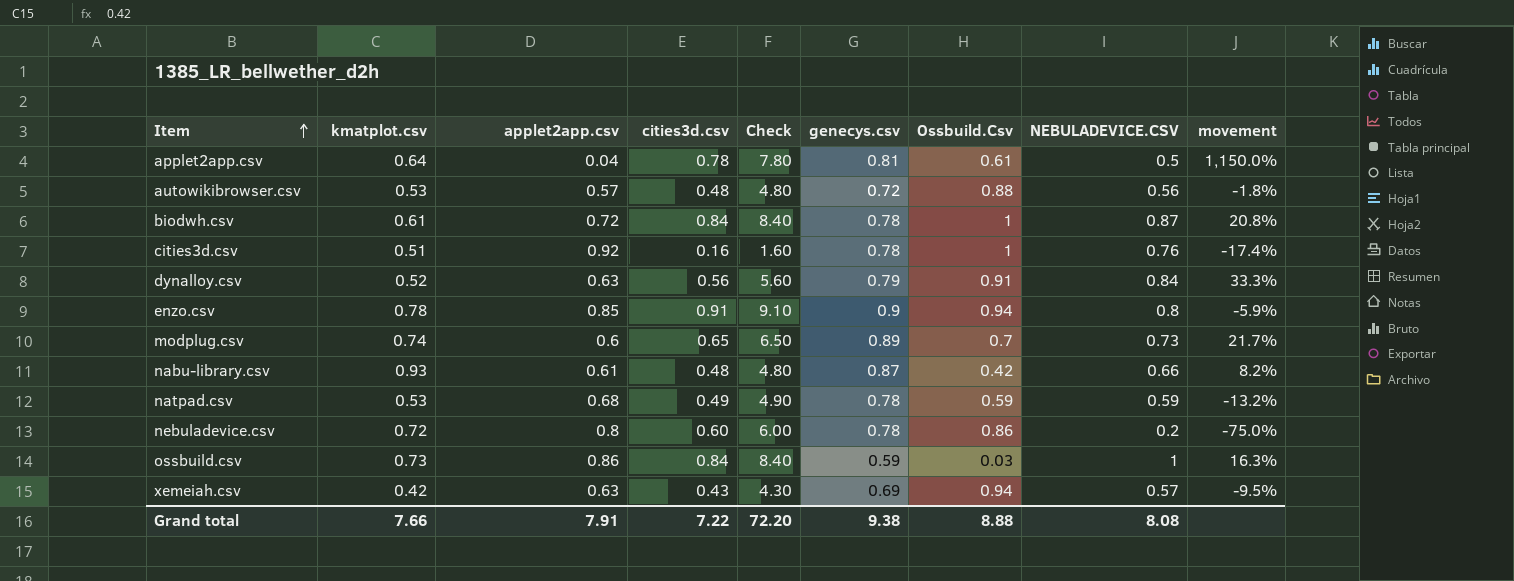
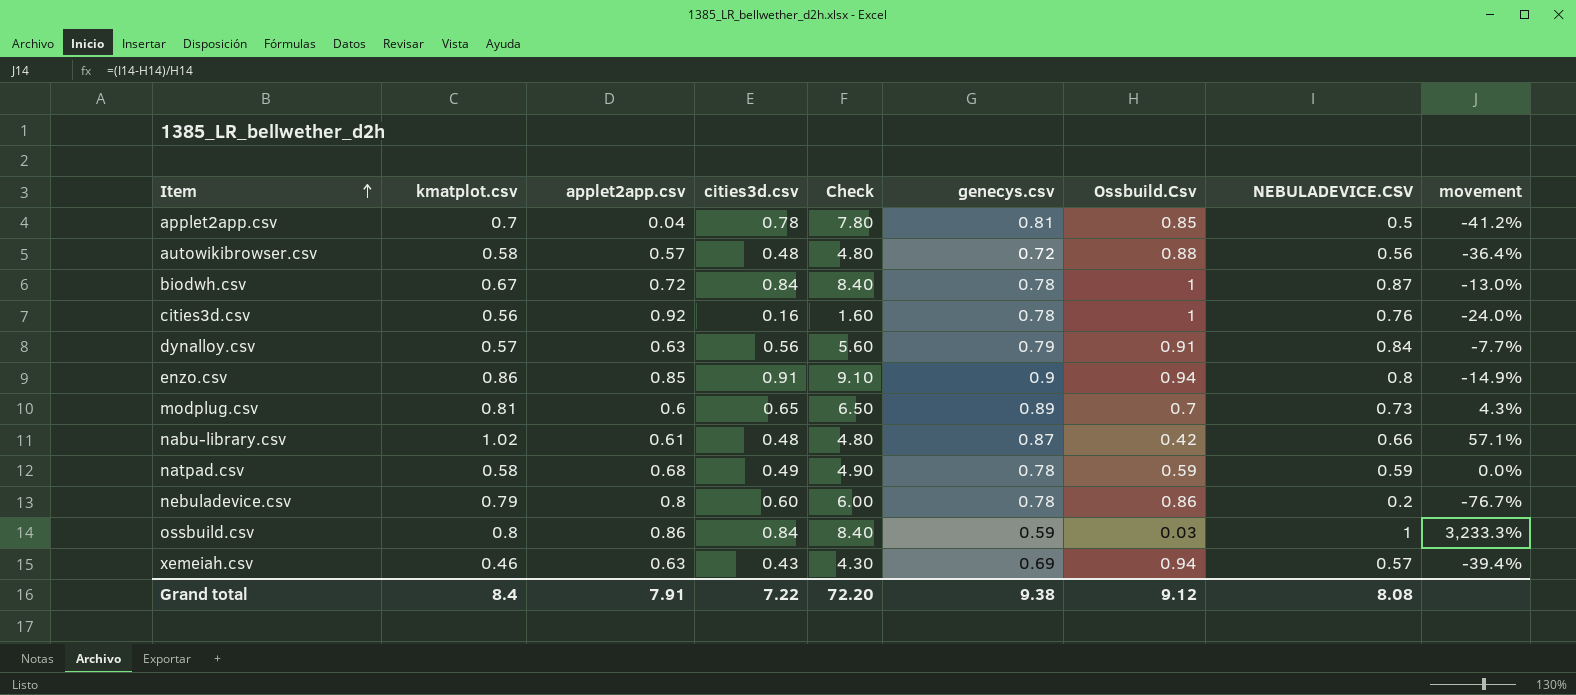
column movement | formula: ([NEBULADEVICE.CSV] - [applet2app.csv]) / [applet2app.csv] -> ([NEBULADEVICE.CSV] - [Ossbuild.Csv]) / [Ossbuild.Csv]
applet2app.csv | kmatplot.csv: 0.64 -> 0.7
applet2app.csv | Ossbuild.Csv: 0.61 -> 0.85
autowikibrowser.csv | kmatplot.csv: 0.53 -> 0.58
biodwh.csv | kmatplot.csv: 0.61 -> 0.67
cities3d.csv | kmatplot.csv: 0.51 -> 0.56
dynalloy.csv | kmatplot.csv: 0.52 -> 0.57
enzo.csv | kmatplot.csv: 0.78 -> 0.86
modplug.csv | kmatplot.csv: 0.74 -> 0.81
nabu-library.csv | kmatplot.csv: 0.93 -> 1.02
natpad.csv | kmatplot.csv: 0.53 -> 0.58
nebuladevice.csv | kmatplot.csv: 0.72 -> 0.79
ossbuild.csv | kmatplot.csv: 0.73 -> 0.8
xemeiah.csv | kmatplot.csv: 0.42 -> 0.46
Grand total | kmatplot.csv: 7.66 -> 8.4
Grand total | Ossbuild.Csv: 8.88 -> 9.12

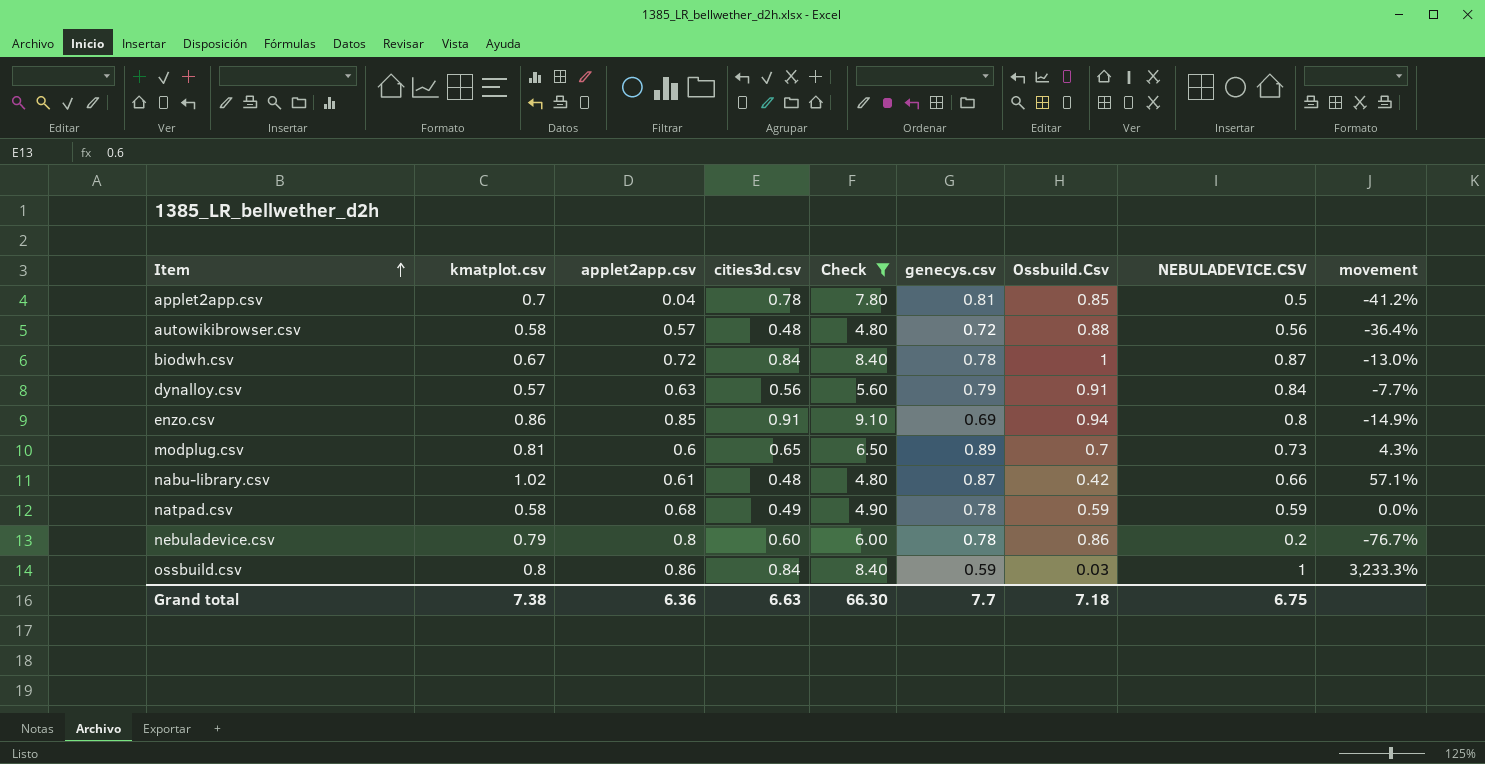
filter: none -> Check >= 4.80
enzo.csv | genecys.csv: 0.9 -> 0.69
Grand total | kmatplot.csv: 8.4 -> 7.38
Grand total | applet2app.csv: 7.91 -> 6.36
Grand total | cities3d.csv: 7.22 -> 6.63
Grand total | Check: 72.20 -> 66.30
Grand total | genecys.csv: 9.38 -> 7.7
Grand total | Ossbuild.Csv: 9.12 -> 7.18
Grand total | NEBULADEVICE.CSV: 8.08 -> 6.75

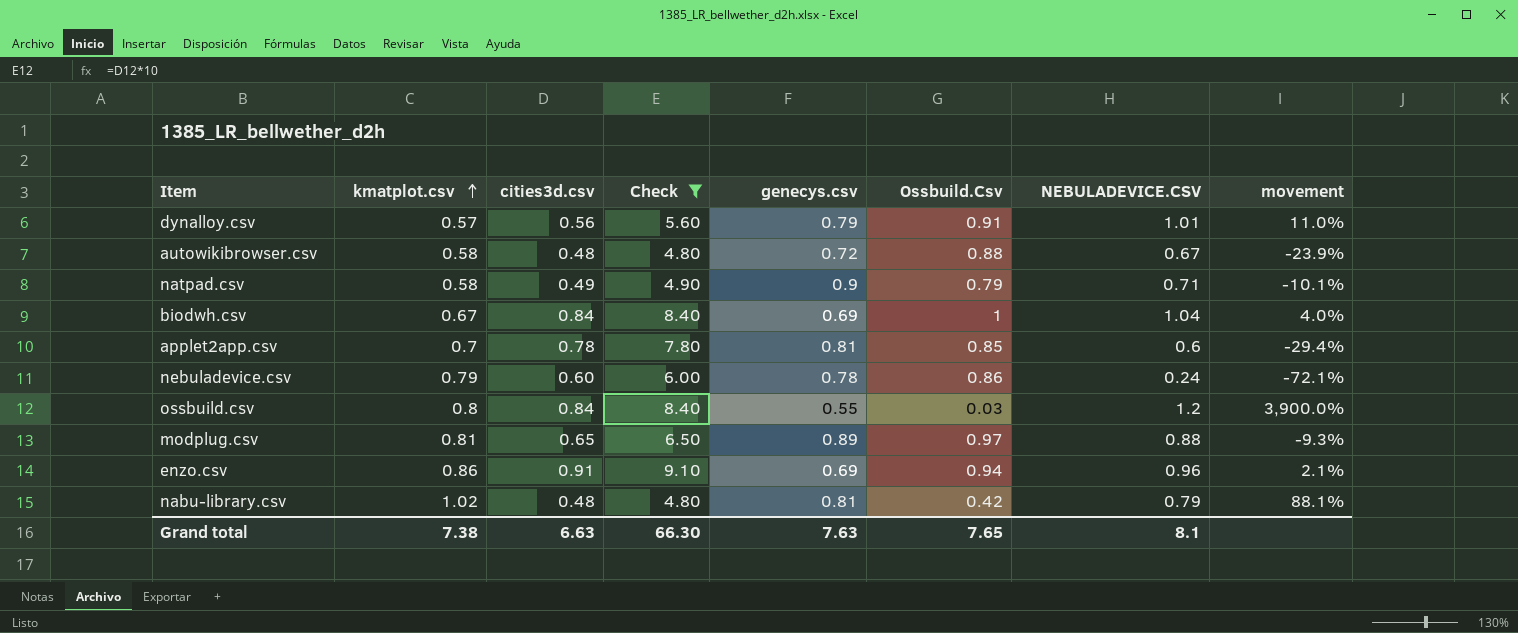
row order: Item ascending -> kmatplot.csv ascending
column applet2app.csv | position: 3 -> none
dynalloy.csv | NEBULADEVICE.CSV: 0.84 -> 1.01
dynalloy.csv | movement: -7.7% -> 11.0%
autowikibrowser.csv | NEBULADEVICE.CSV: 0.56 -> 0.67
autowikibrowser.csv | movement: -36.4% -> -23.9%
natpad.csv | genecys.csv: 0.78 -> 0.9
natpad.csv | Ossbuild.Csv: 0.59 -> 0.79
natpad.csv | NEBULADEVICE.CSV: 0.59 -> 0.71
natpad.csv | movement: 0.0% -> -10.1%
biodwh.csv | genecys.csv: 0.78 -> 0.69
biodwh.csv | NEBULADEVICE.CSV: 0.87 -> 1.04
biodwh.csv | movement: -13.0% -> 4.0%
applet2app.csv | NEBULADEVICE.CSV: 0.5 -> 0.6
applet2app.csv | movement: -41.2% -> -29.4%
nebuladevice.csv | NEBULADEVICE.CSV: 0.2 -> 0.24
nebuladevice.csv | movement: -76.7% -> -72.1%
ossbuild.csv | genecys.csv: 0.59 -> 0.55
ossbuild.csv | NEBULADEVICE.CSV: 1 -> 1.2
ossbuild.csv | movement: 3,233.3% -> 3,900.0%
modplug.csv | Ossbuild.Csv: 0.7 -> 0.97
modplug.csv | NEBULADEVICE.CSV: 0.73 -> 0.88
modplug.csv | movement: 4.3% -> -9.3%
enzo.csv | NEBULADEVICE.CSV: 0.8 -> 0.96
enzo.csv | movement: -14.9% -> 2.1%
nabu-library.csv | genecys.csv: 0.87 -> 0.81
nabu-library.csv | NEBULADEVICE.CSV: 0.66 -> 0.79
nabu-library.csv | movement: 57.1% -> 88.1%
Grand total | genecys.csv: 7.7 -> 7.63
Grand total | Ossbuild.Csv: 7.18 -> 7.65
Grand total | NEBULADEVICE.CSV: 6.75 -> 8.1

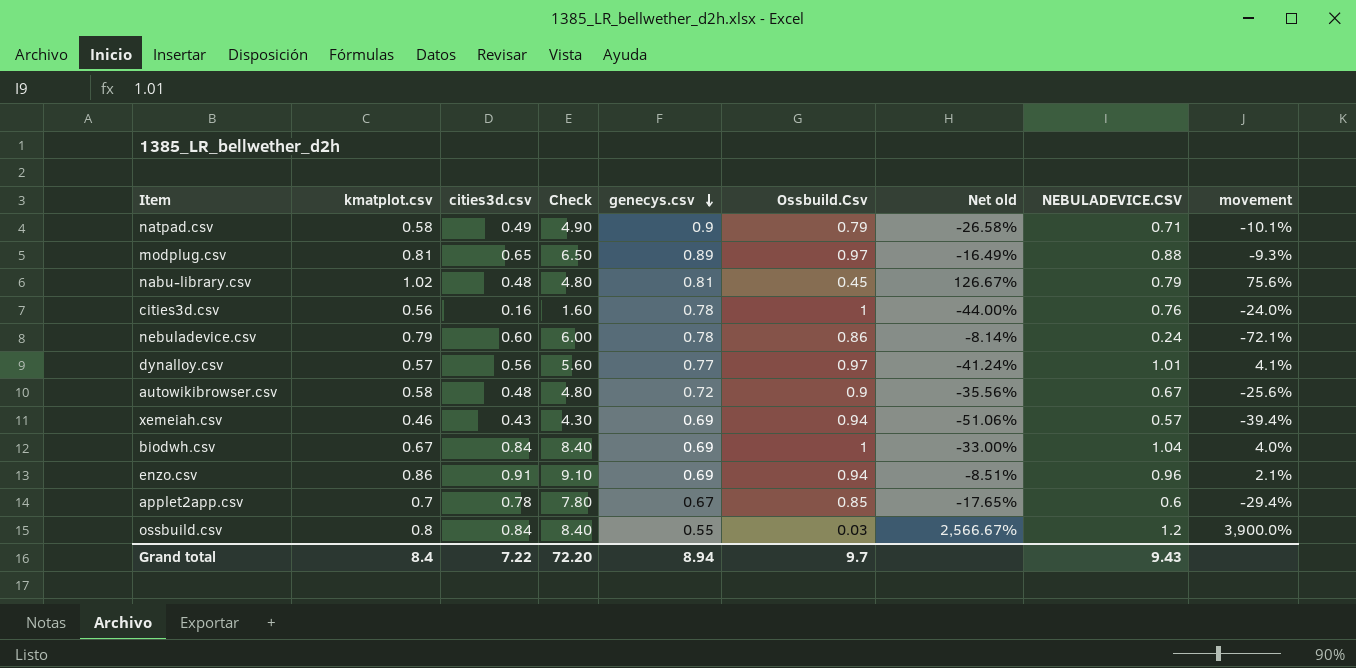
filter: Check >= 4.80 -> none
row order: kmatplot.csv ascending -> genecys.csv descending
column Net old | formula: none -> ([kmatplot.csv] - [Ossbuild.Csv]) / [Ossbuild.Csv]
nabu-library.csv | Ossbuild.Csv: 0.42 -> 0.45
nabu-library.csv | movement: 88.1% -> 75.6%
dynalloy.csv | genecys.csv: 0.79 -> 0.77
dynalloy.csv | Ossbuild.Csv: 0.91 -> 0.97
dynalloy.csv | movement: 11.0% -> 4.1%
autowikibrowser.csv | Ossbuild.Csv: 0.88 -> 0.9
autowikibrowser.csv | movement: -23.9% -> -25.6%
applet2app.csv | genecys.csv: 0.81 -> 0.67
Grand total | kmatplot.csv: 7.38 -> 8.4
Grand total | cities3d.csv: 6.63 -> 7.22
Grand total | Check: 66.30 -> 72.20
Grand total | genecys.csv: 7.63 -> 8.94
Grand total | Ossbuild.Csv: 7.65 -> 9.7
Grand total | NEBULADEVICE.CSV: 8.1 -> 9.43

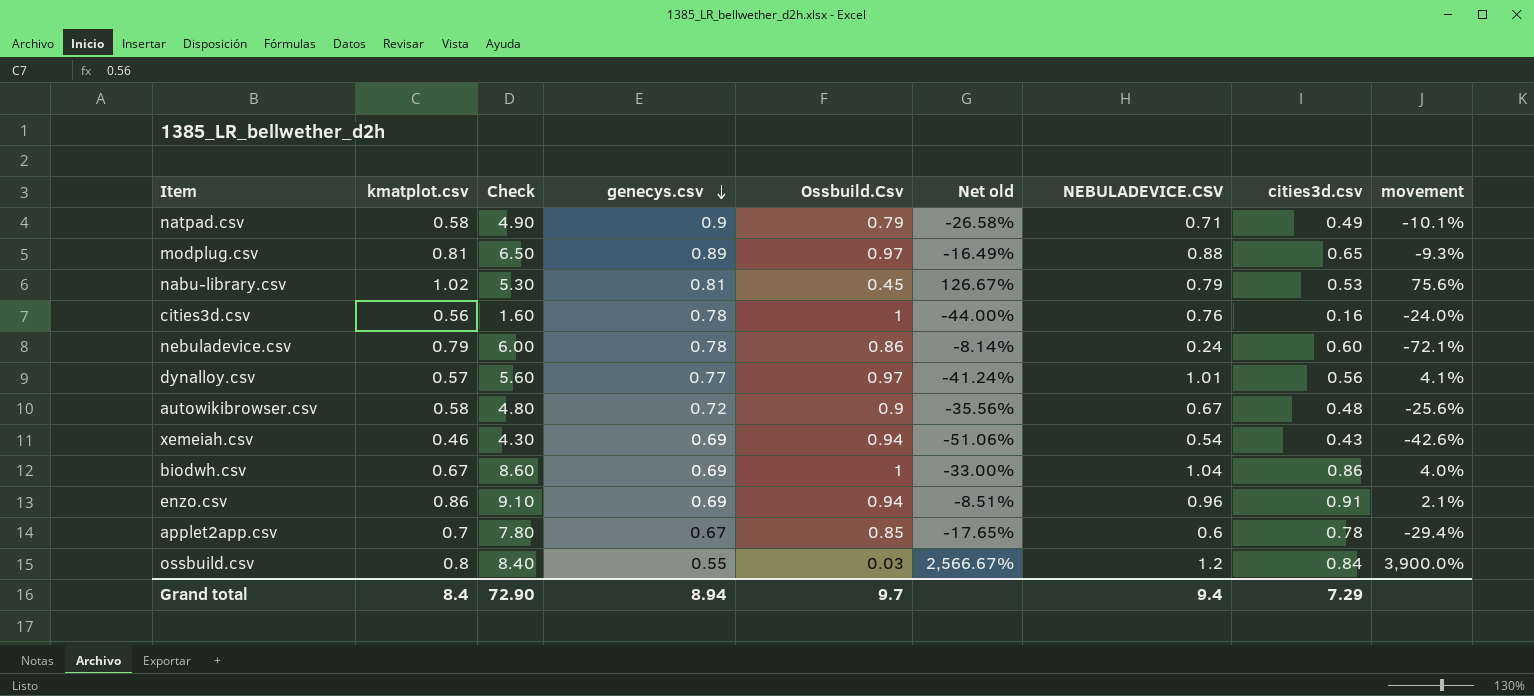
column cities3d.csv | position: 3 -> 8
nabu-library.csv | Check: 4.80 -> 5.30
nabu-library.csv | cities3d.csv: 0.48 -> 0.53
xemeiah.csv | NEBULADEVICE.CSV: 0.57 -> 0.54
xemeiah.csv | movement: -39.4% -> -42.6%
biodwh.csv | Check: 8.40 -> 8.60
biodwh.csv | cities3d.csv: 0.84 -> 0.86
Grand total | Check: 72.20 -> 72.90
Grand total | NEBULADEVICE.CSV: 9.43 -> 9.4
Grand total | cities3d.csv: 7.22 -> 7.29

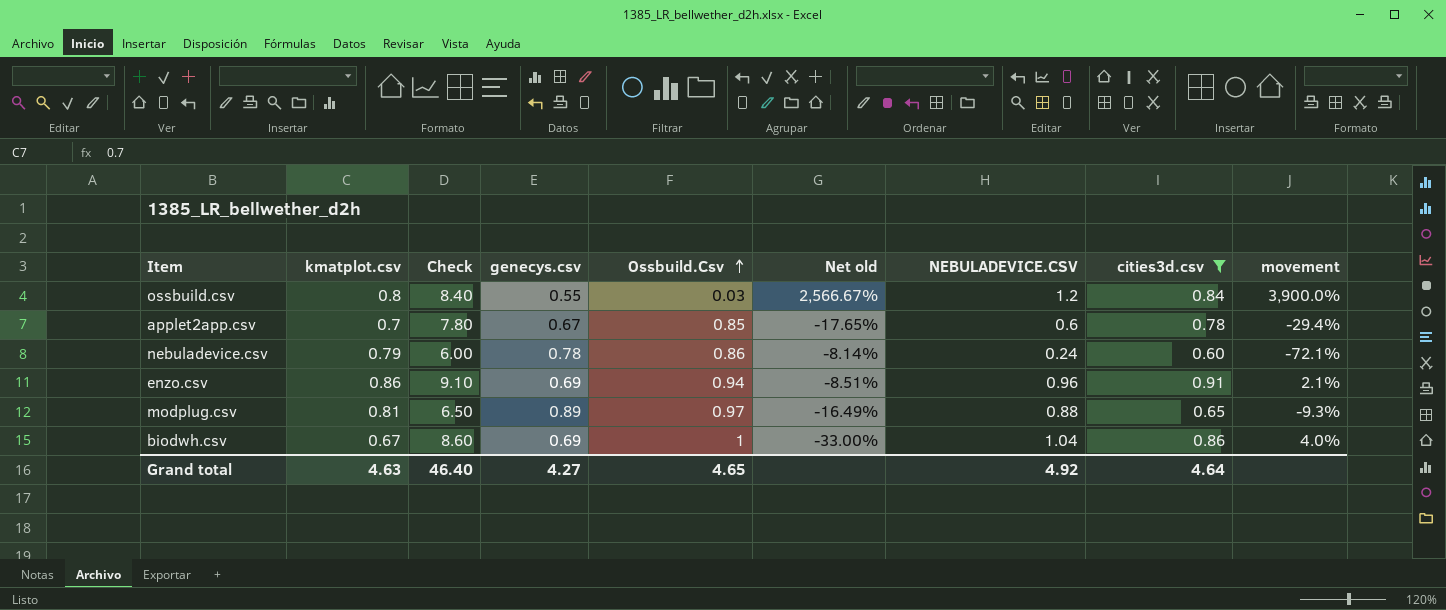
filter: none -> cities3d.csv >= 0.60
row order: genecys.csv descending -> Ossbuild.Csv ascending
Grand total | kmatplot.csv: 8.4 -> 4.63
Grand total | Check: 72.90 -> 46.40
Grand total | genecys.csv: 8.94 -> 4.27
Grand total | Ossbuild.Csv: 9.7 -> 4.65
Grand total | NEBULADEVICE.CSV: 9.4 -> 4.92
Grand total | cities3d.csv: 7.29 -> 4.64

